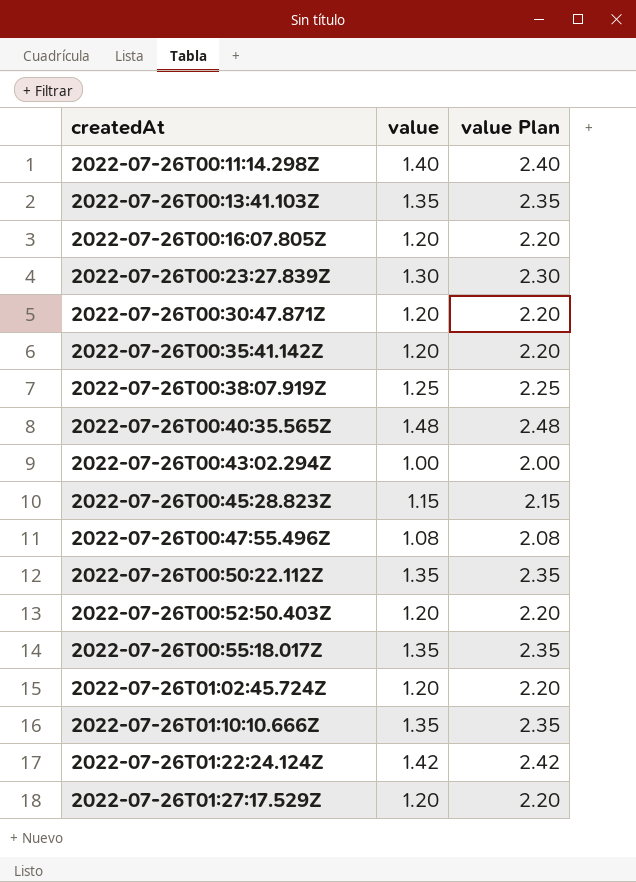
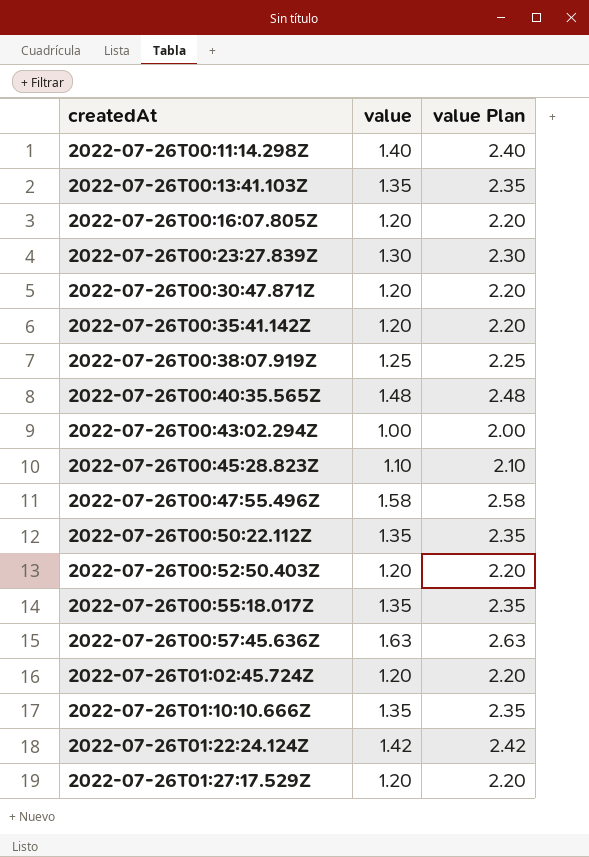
2022-07-26T00:45:28.823Z | value: 1.15 -> 1.10
2022-07-26T00:45:28.823Z | value Plan: 2.15 -> 2.10
2022-07-26T00:47:55.496Z | value: 1.08 -> 1.58
2022-07-26T00:47:55.496Z | value Plan: 2.08 -> 2.58
row 2022-07-26T00:57:45.636Z: none -> 1.63 | 2.63

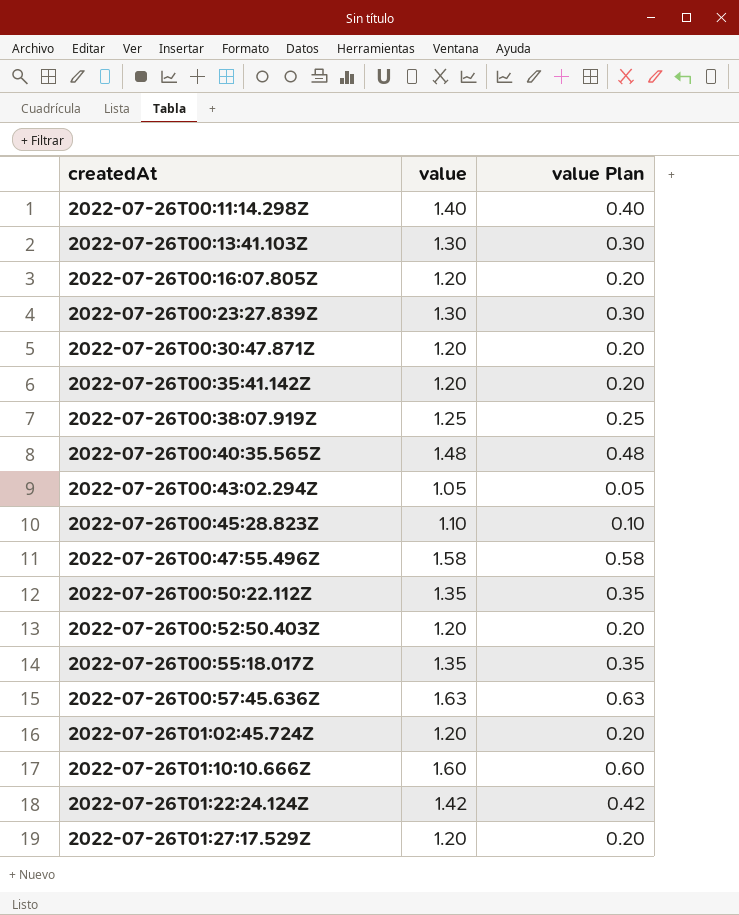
column value Plan | formula: [value] + 1 -> [value] - 1
2022-07-26T00:13:41.103Z | value: 1.35 -> 1.30
2022-07-26T00:43:02.294Z | value: 1.00 -> 1.05
2022-07-26T01:10:10.666Z | value: 1.35 -> 1.60

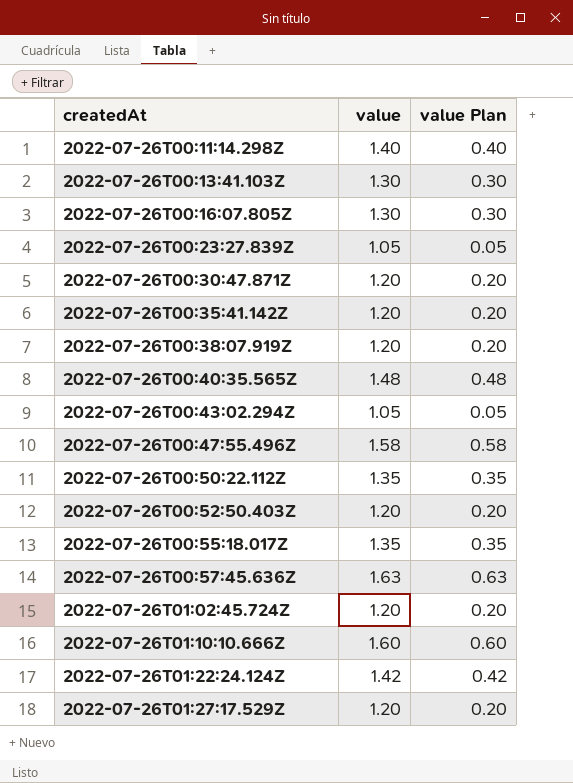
row 2022-07-26T00:45:28.823Z: 1.10 | 0.10 -> none
2022-07-26T00:16:07.805Z | value: 1.20 -> 1.30
2022-07-26T00:16:07.805Z | value Plan: 0.20 -> 0.30
2022-07-26T00:23:27.839Z | value: 1.30 -> 1.05
2022-07-26T00:23:27.839Z | value Plan: 0.30 -> 0.05
2022-07-26T00:38:07.919Z | value: 1.25 -> 1.20
2022-07-26T00:38:07.919Z | value Plan: 0.25 -> 0.20

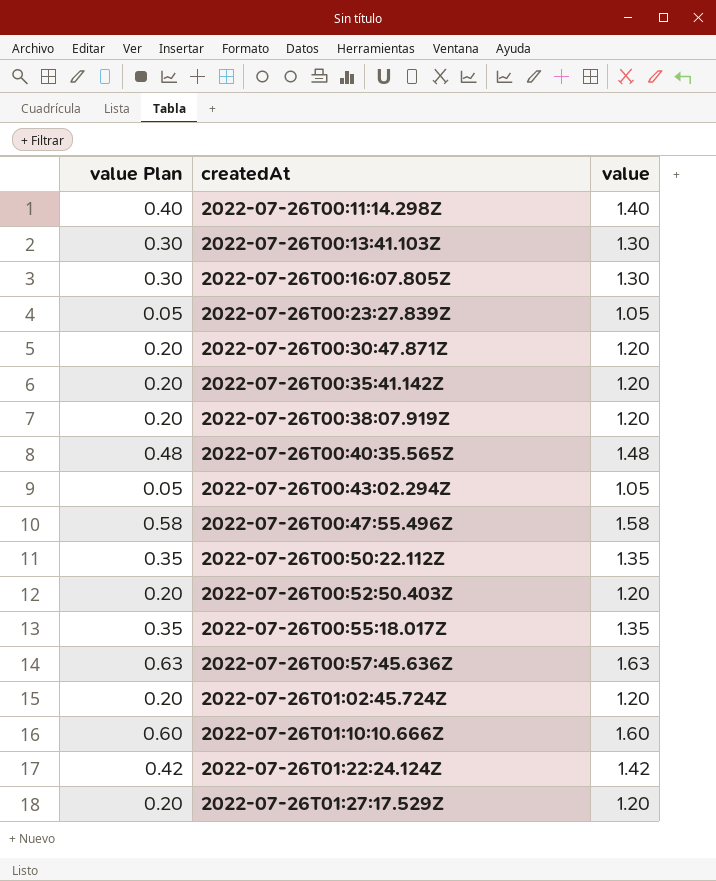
column value Plan | position: 3 -> 1

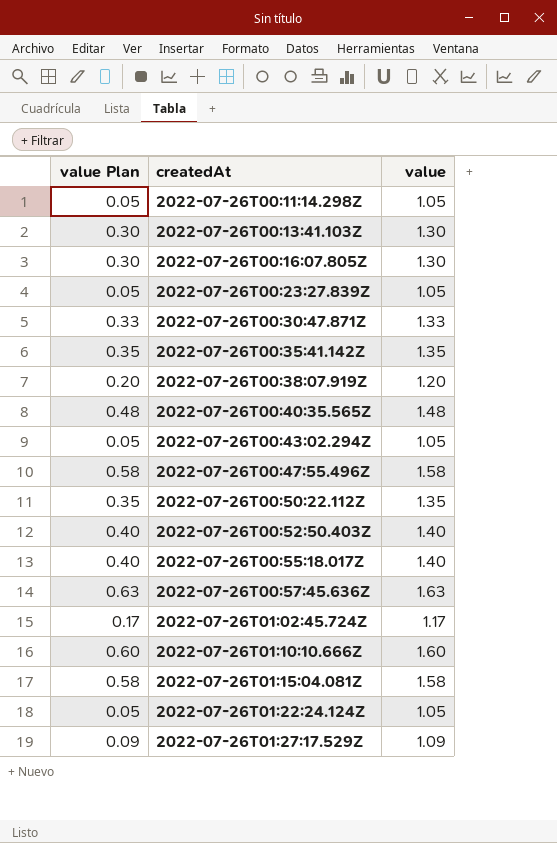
2022-07-26T00:11:14.298Z | value Plan: 0.40 -> 0.05
2022-07-26T00:11:14.298Z | value: 1.40 -> 1.05
2022-07-26T00:30:47.871Z | value Plan: 0.20 -> 0.33
2022-07-26T00:30:47.871Z | value: 1.20 -> 1.33
2022-07-26T00:35:41.142Z | value Plan: 0.20 -> 0.35
2022-07-26T00:35:41.142Z | value: 1.20 -> 1.35
2022-07-26T00:52:50.403Z | value Plan: 0.20 -> 0.40
2022-07-26T00:52:50.403Z | value: 1.20 -> 1.40
2022-07-26T00:55:18.017Z | value Plan: 0.35 -> 0.40
2022-07-26T00:55:18.017Z | value: 1.35 -> 1.40
2022-07-26T01:02:45.724Z | value Plan: 0.20 -> 0.17
2022-07-26T01:02:45.724Z | value: 1.20 -> 1.17
row 2022-07-26T01:15:04.081Z: none -> 0.58 | 1.58
2022-07-26T01:22:24.124Z | value Plan: 0.42 -> 0.05
2022-07-26T01:22:24.124Z | value: 1.42 -> 1.05
2022-07-26T01:27:17.529Z | value Plan: 0.20 -> 0.09
2022-07-26T01:27:17.529Z | value: 1.20 -> 1.09

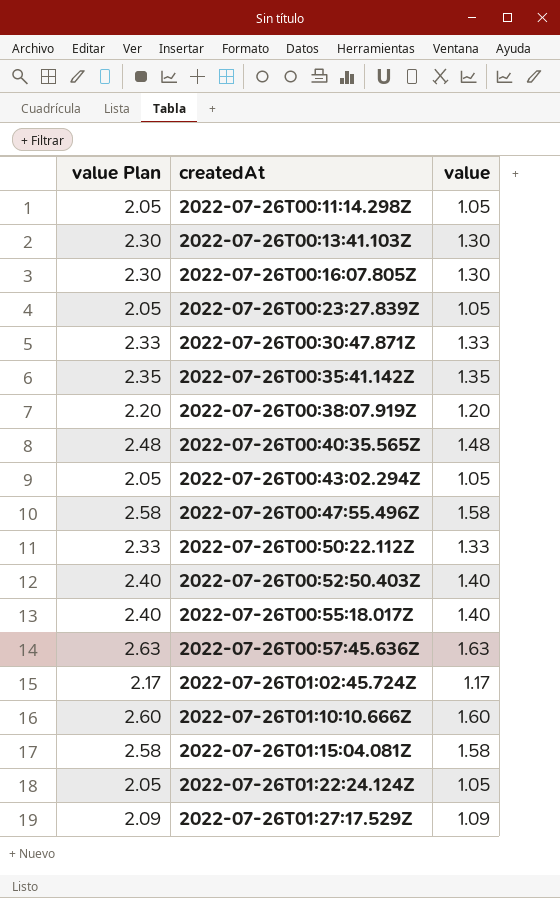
column value Plan | formula: [value] - 1 -> [value] + 1
2022-07-26T00:50:22.112Z | value: 1.35 -> 1.33

